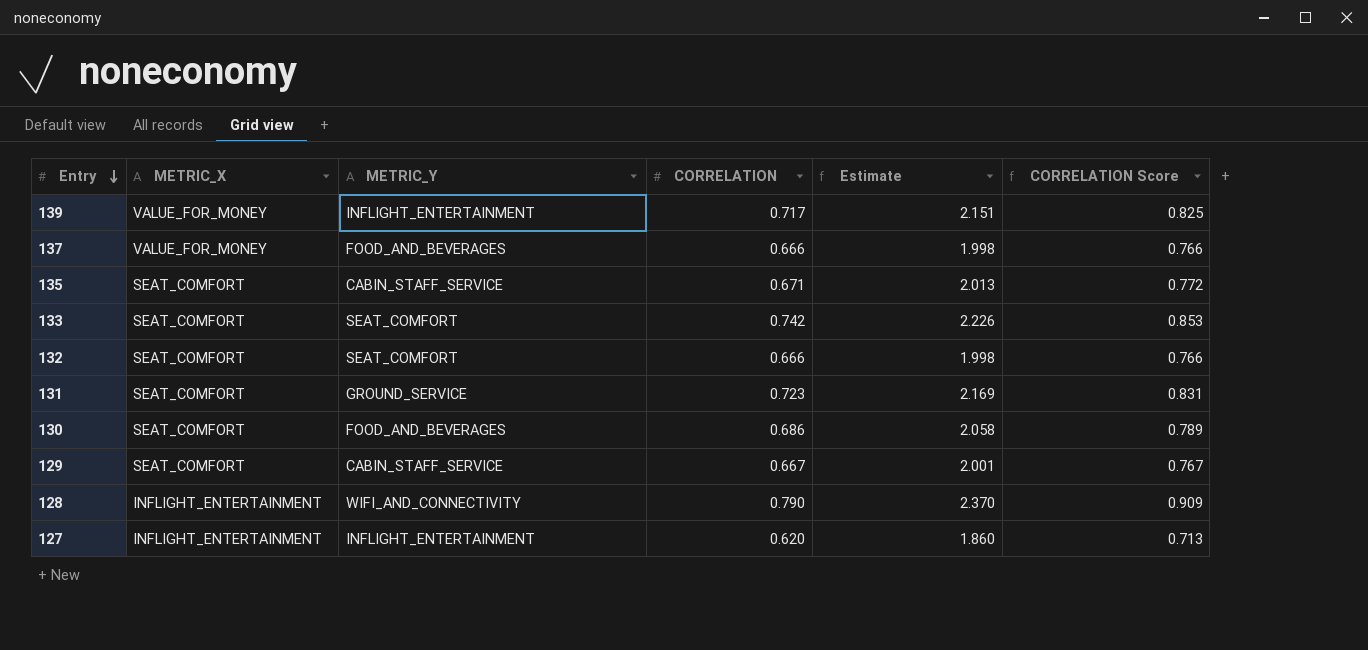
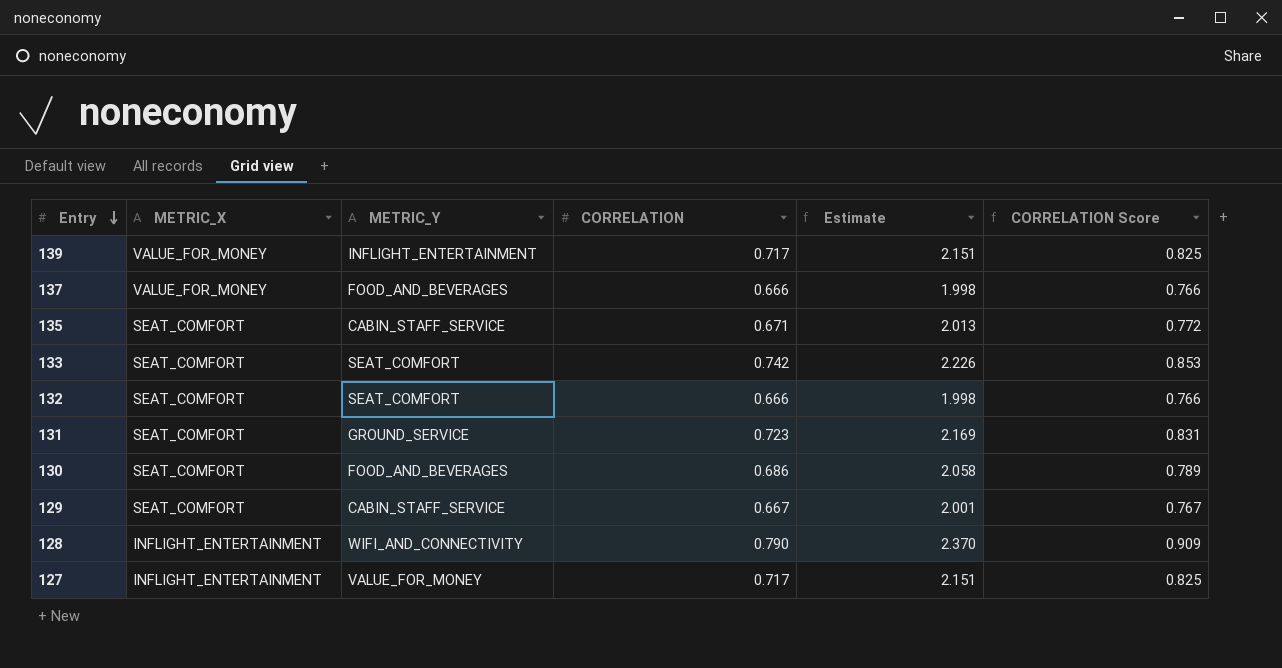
127 | METRIC_Y: INFLIGHT_ENTERTAINMENT -> VALUE_FOR_MONEY
127 | CORRELATION: 0.620 -> 0.717
127 | Estimate: 1.860 -> 2.151
127 | CORRELATION Score: 0.713 -> 0.825

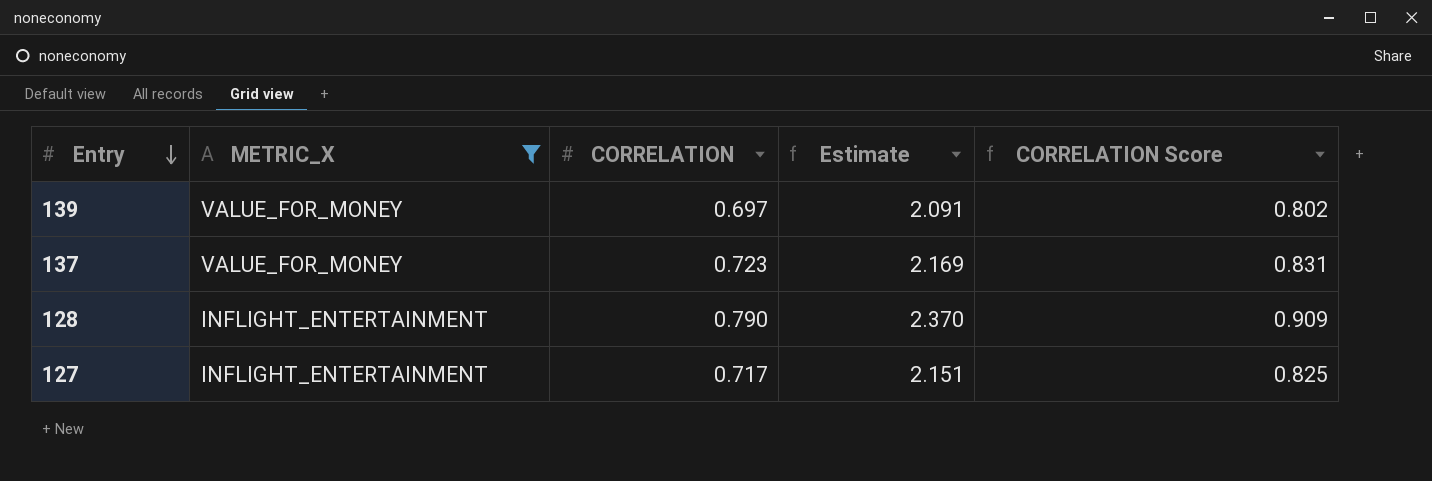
filter: none -> METRIC_X != SEAT_COMFORT
column METRIC_Y | position: 3 -> none
139 | CORRELATION: 0.717 -> 0.697
139 | Estimate: 2.151 -> 2.091
139 | CORRELATION Score: 0.825 -> 0.802
137 | CORRELATION: 0.666 -> 0.723
137 | Estimate: 1.998 -> 2.169
137 | CORRELATION Score: 0.766 -> 0.831

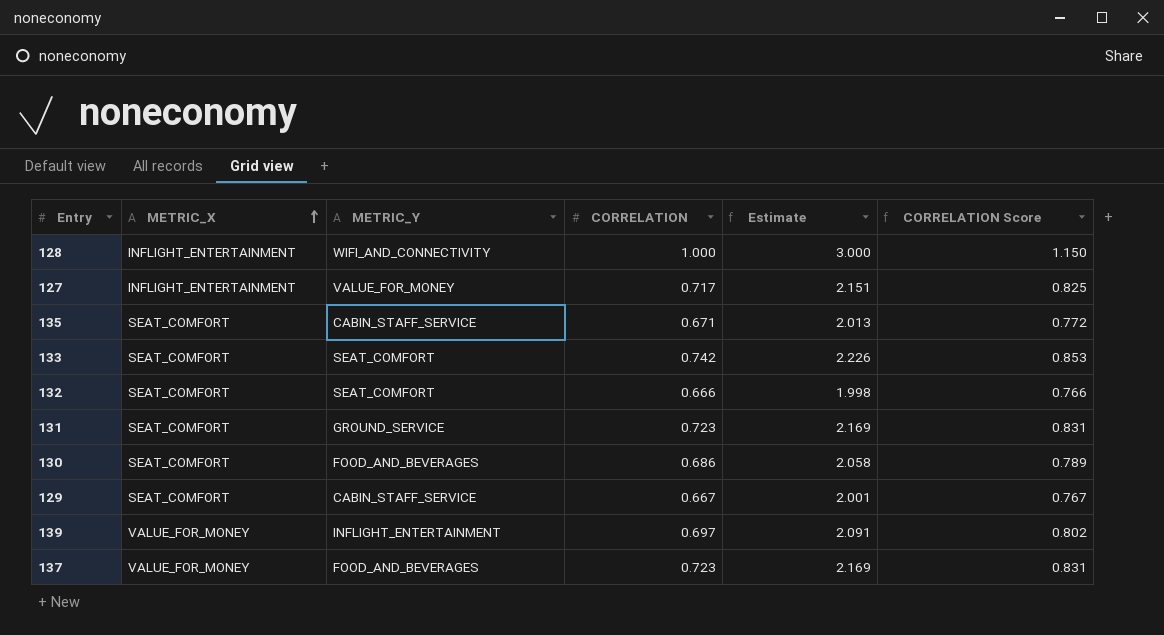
filter: METRIC_X != SEAT_COMFORT -> none
row order: Entry descending -> METRIC_X ascending
column METRIC_Y | position: none -> 3
128 | CORRELATION: 0.790 -> 1.000
128 | Estimate: 2.370 -> 3.000
128 | CORRELATION Score: 0.909 -> 1.150

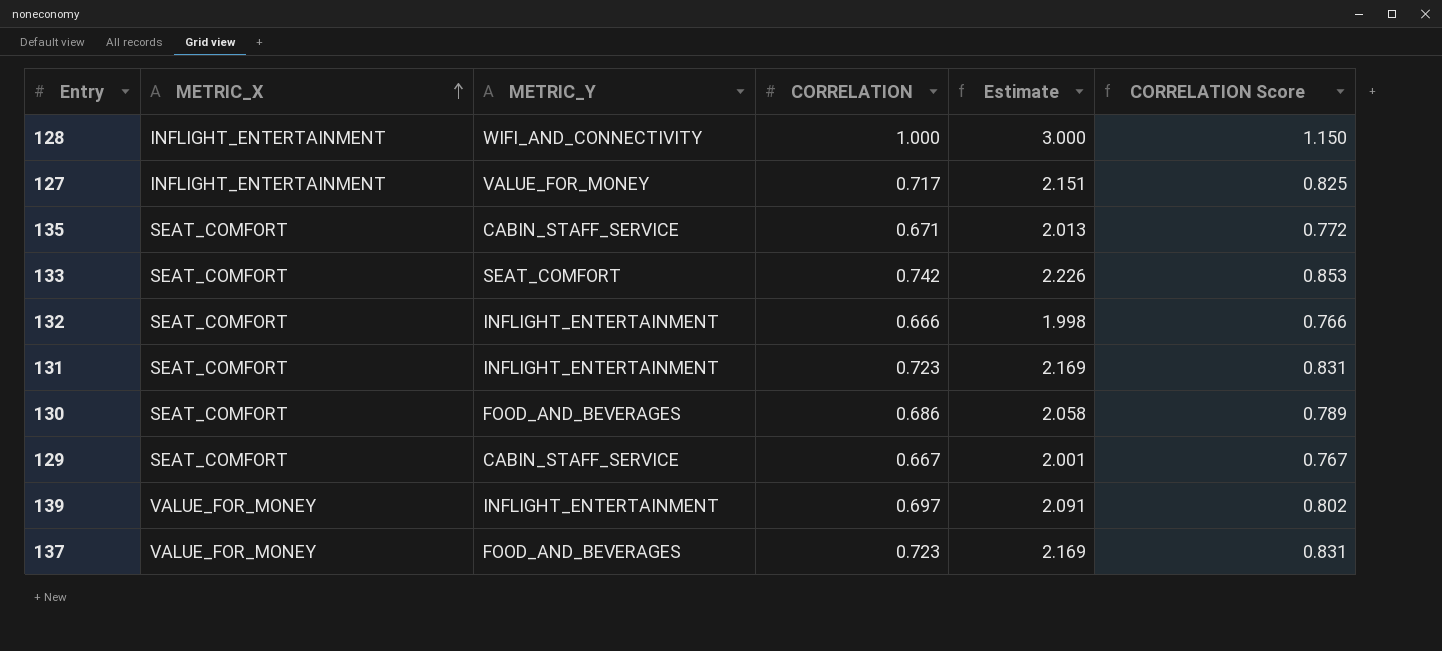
132 | METRIC_Y: SEAT_COMFORT -> INFLIGHT_ENTERTAINMENT
131 | METRIC_Y: GROUND_SERVICE -> INFLIGHT_ENTERTAINMENT

